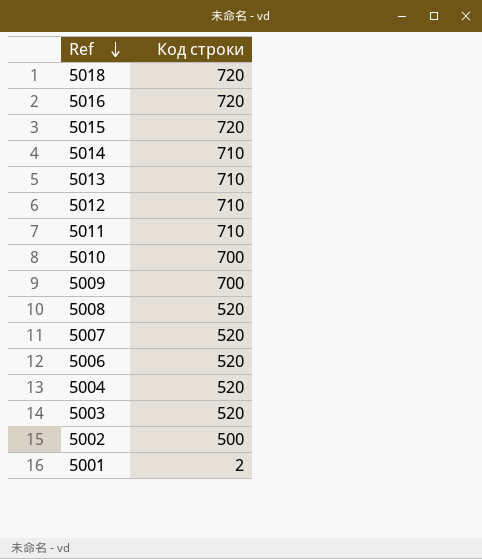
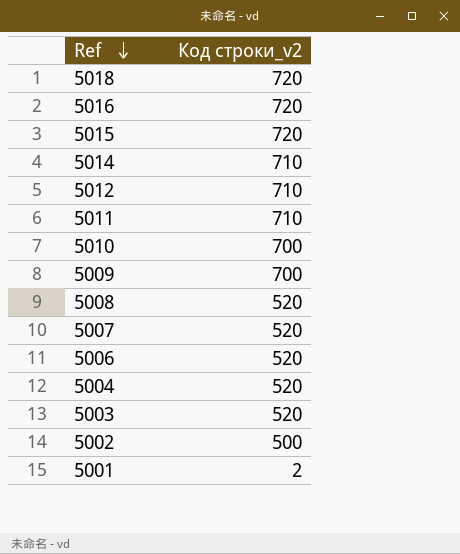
column name: Код строки -> Код строки_v2
row 5013: 710 -> none

